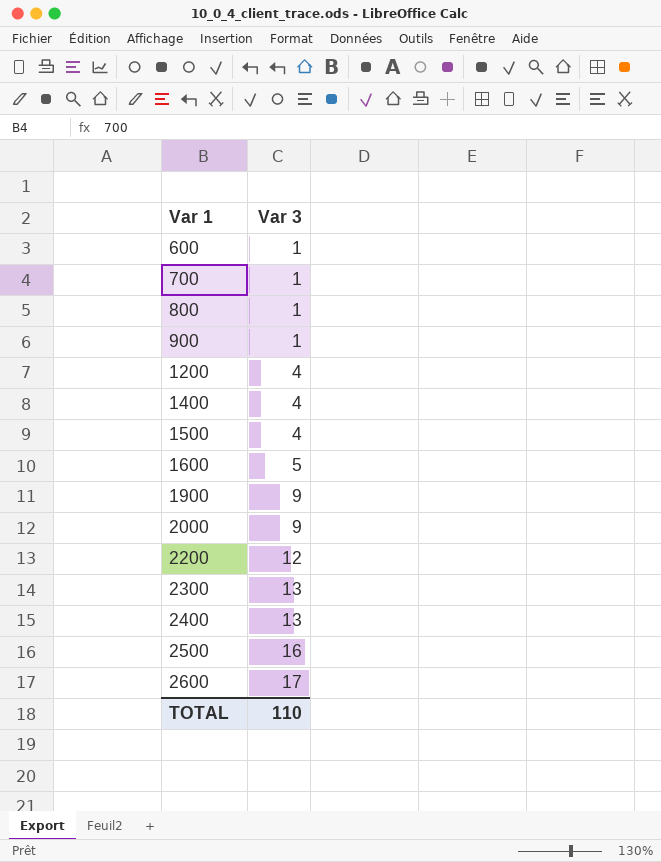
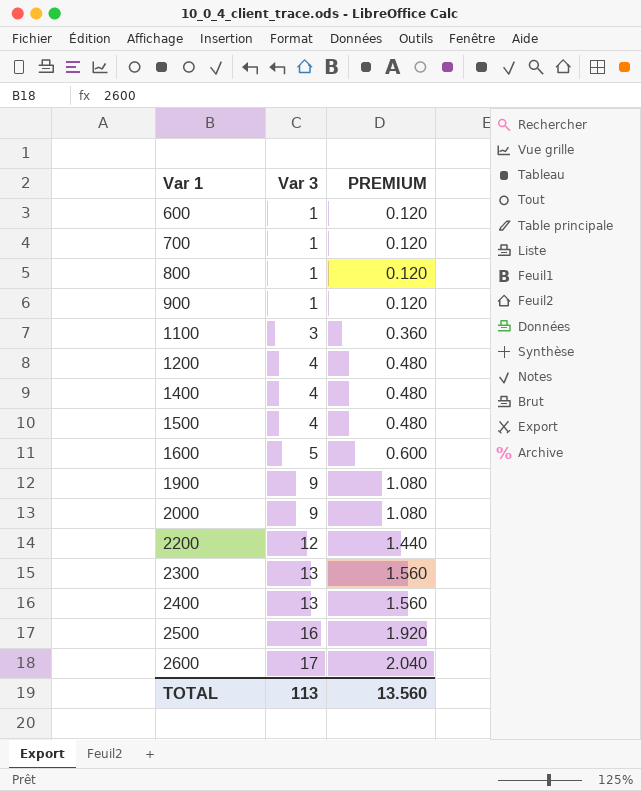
column PREMIUM | formula: none -> [Var 3] * 0.12
row 1100: none -> 3 | 0.360
TOTAL | Var 3: 110 -> 113

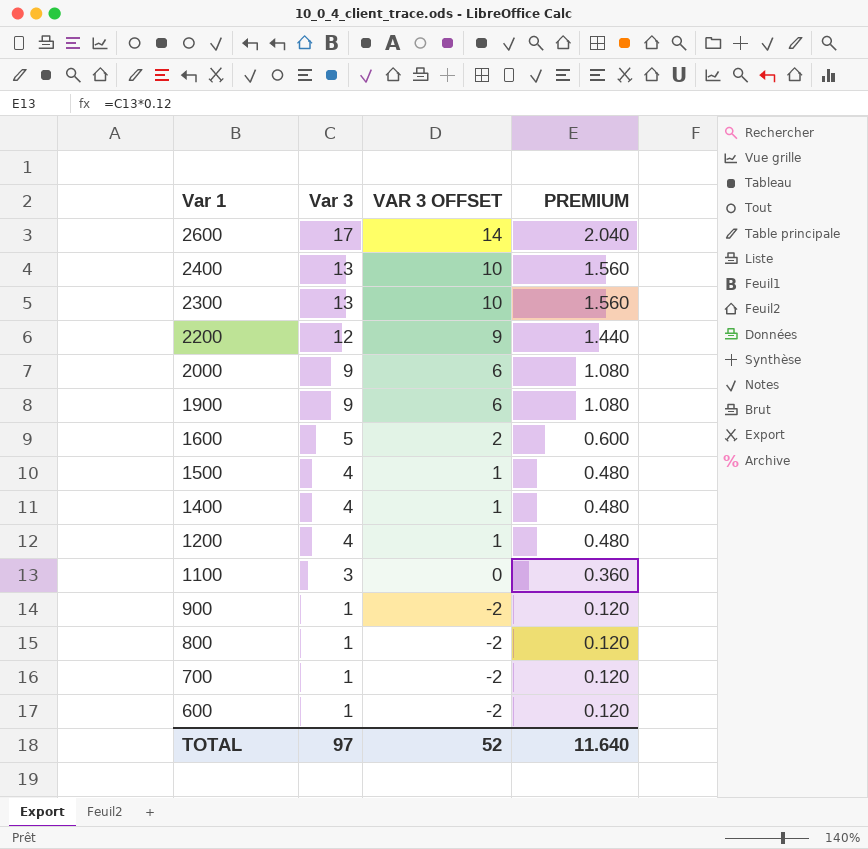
row order: Var 1 ascending -> Var 1 descending
column VAR 3 OFFSET | formula: none -> [Var 3] - 3
row 2500: 16 | 1.920 -> none
TOTAL | Var 3: 113 -> 97
TOTAL | PREMIUM: 13.560 -> 11.640

